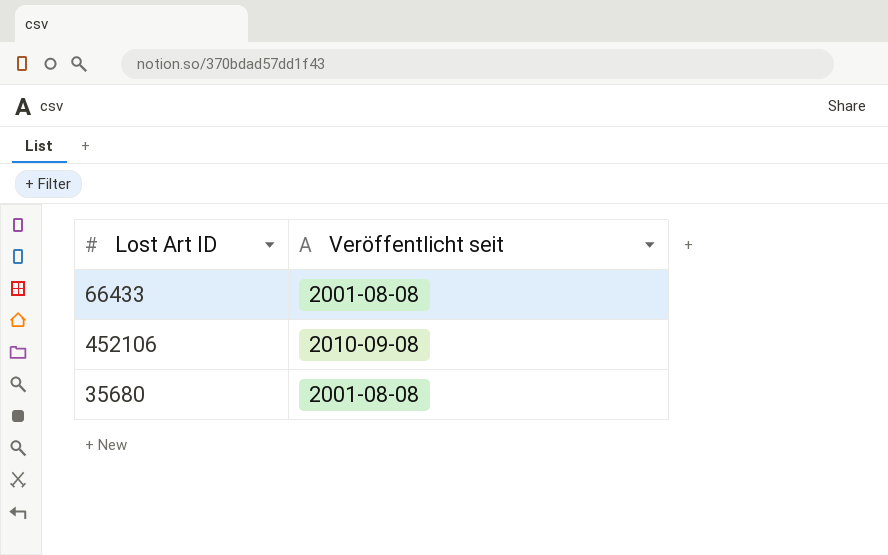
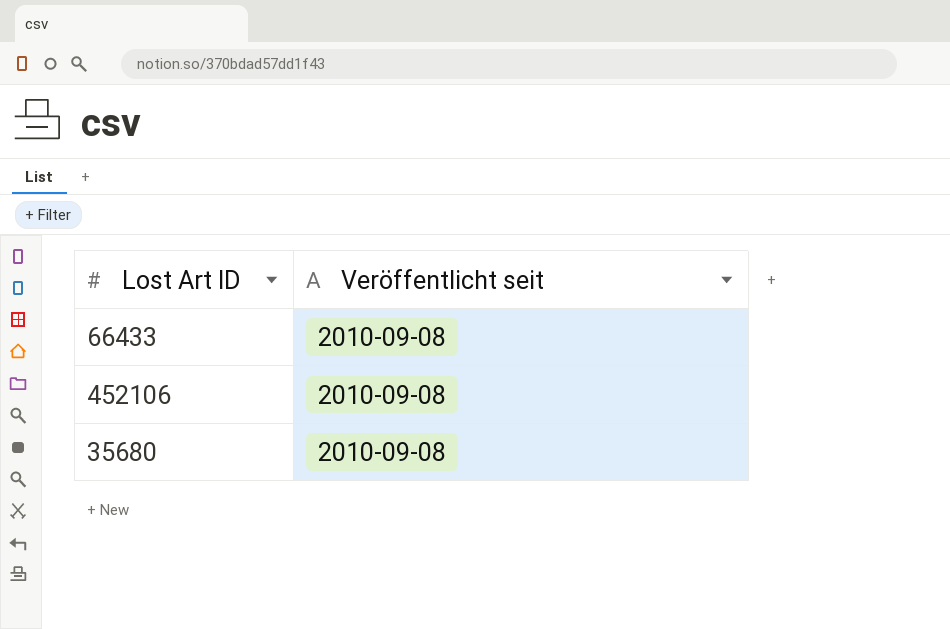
66433 | Veröffentlicht seit: 2001-08-08 -> 2010-09-08
35680 | Veröffentlicht seit: 2001-08-08 -> 2010-09-08

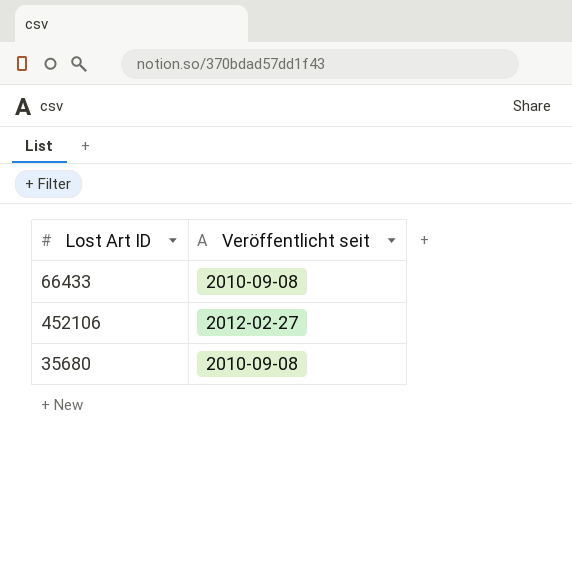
452106 | Veröffentlicht seit: 2010-09-08 -> 2012-02-27

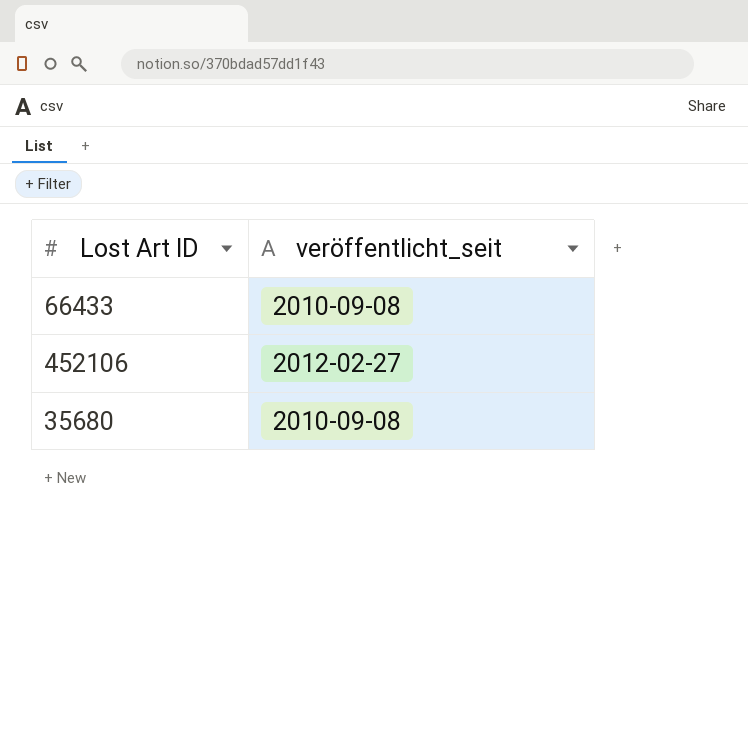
column name: Veröffentlicht seit -> veröffentlicht_seit

